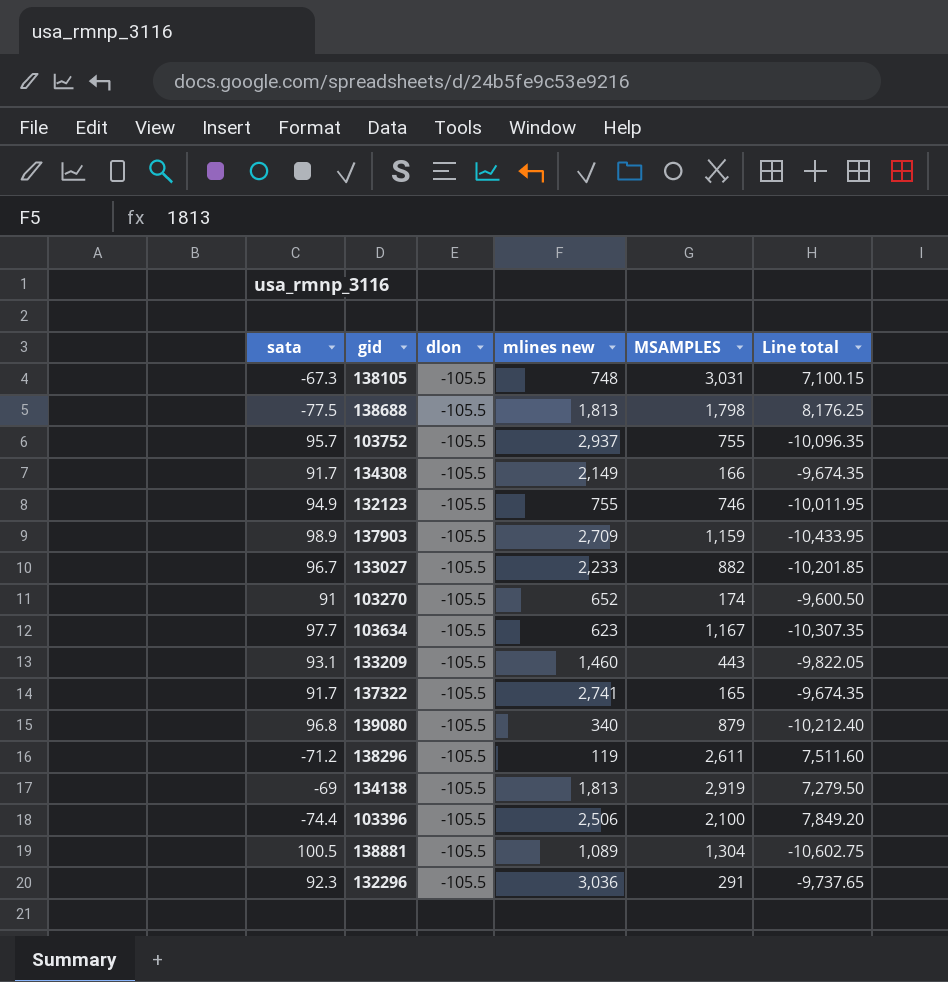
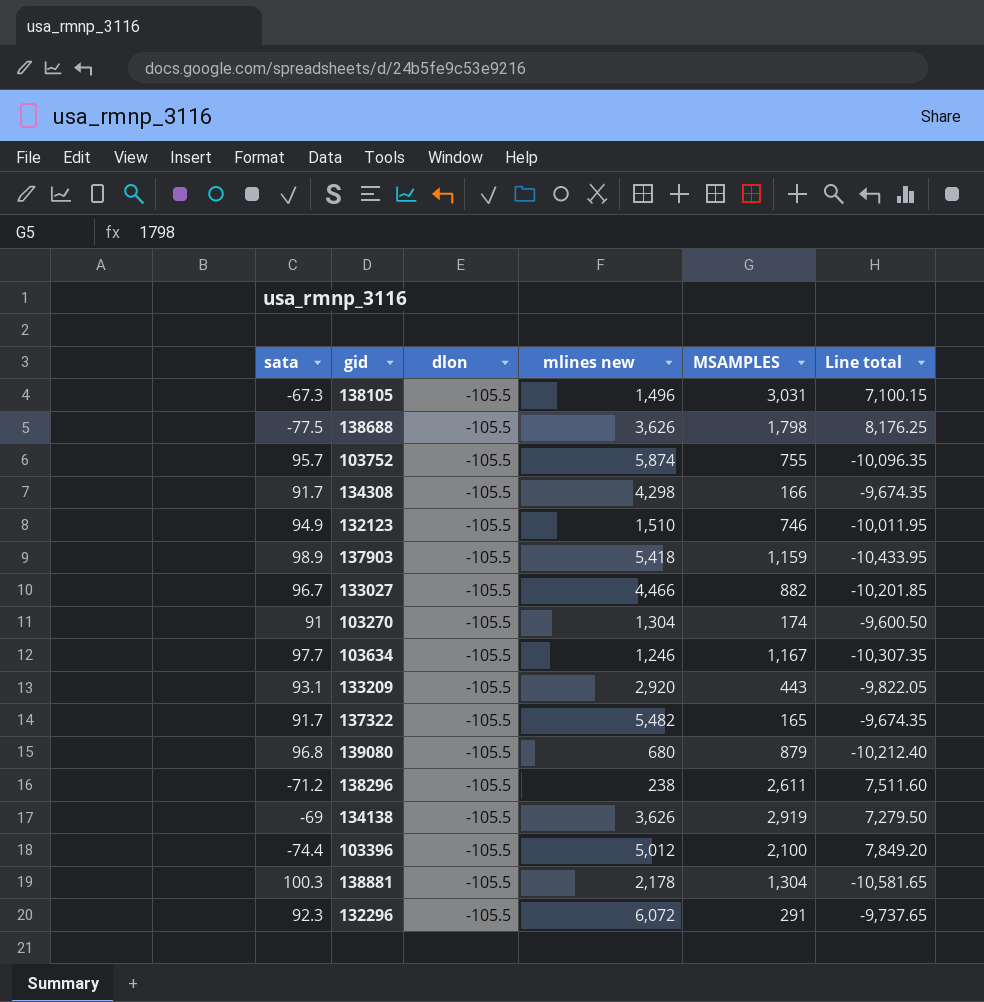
138105 | mlines new: 748 -> 1,496
138688 | mlines new: 1,813 -> 3,626
103752 | mlines new: 2,937 -> 5,874
134308 | mlines new: 2,149 -> 4,298
132123 | mlines new: 755 -> 1,510
137903 | mlines new: 2,709 -> 5,418
133027 | mlines new: 2,233 -> 4,466
103270 | mlines new: 652 -> 1,304
103634 | mlines new: 623 -> 1,246
133209 | mlines new: 1,460 -> 2,920
137322 | mlines new: 2,741 -> 5,482
139080 | mlines new: 340 -> 680
138296 | mlines new: 119 -> 238
134138 | mlines new: 1,813 -> 3,626
103396 | mlines new: 2,506 -> 5,012
138881 | sata: 100.5 -> 100.3
138881 | mlines new: 1,089 -> 2,178
138881 | Line total: -10,602.75 -> -10,581.65
132296 | mlines new: 3,036 -> 6,072

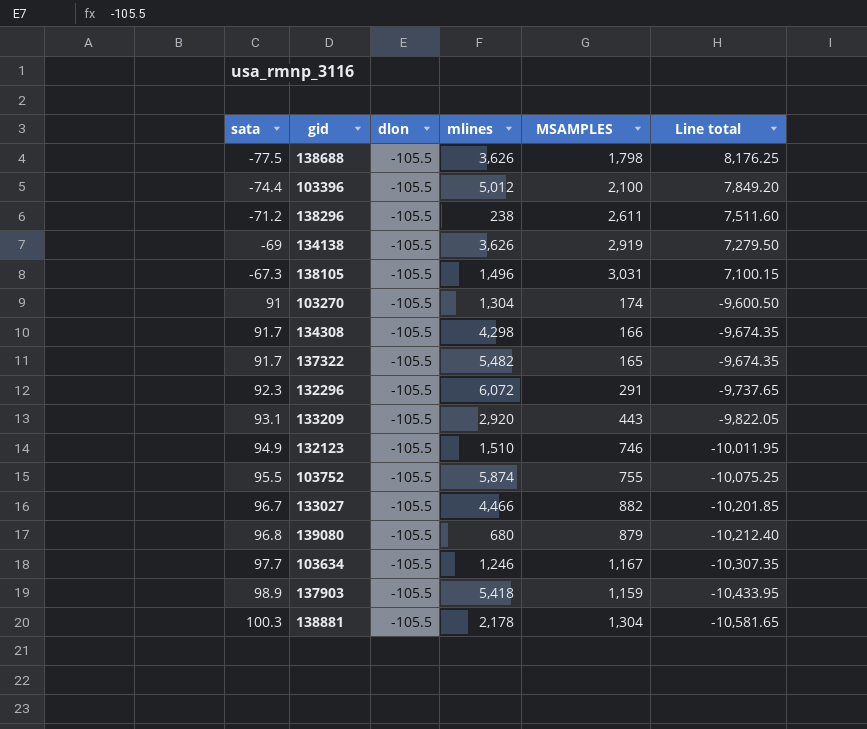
row order: none -> sata ascending
column name: mlines new -> mlines
103752 | sata: 95.7 -> 95.5
103752 | Line total: -10,096.35 -> -10,075.25

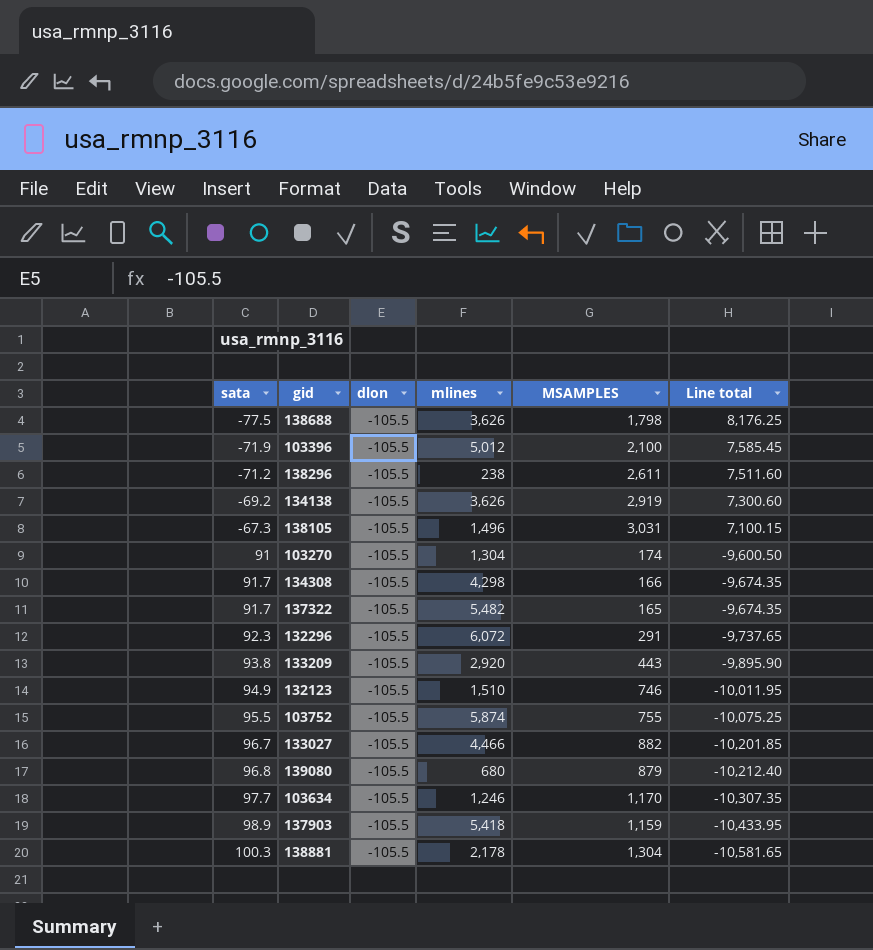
103396 | sata: -74.4 -> -71.9
103396 | Line total: 7,849.20 -> 7,585.45
134138 | sata: -69 -> -69.2
134138 | Line total: 7,279.50 -> 7,300.60
133209 | sata: 93.1 -> 93.8
133209 | Line total: -9,822.05 -> -9,895.90
103634 | MSAMPLES: 1,167 -> 1,170

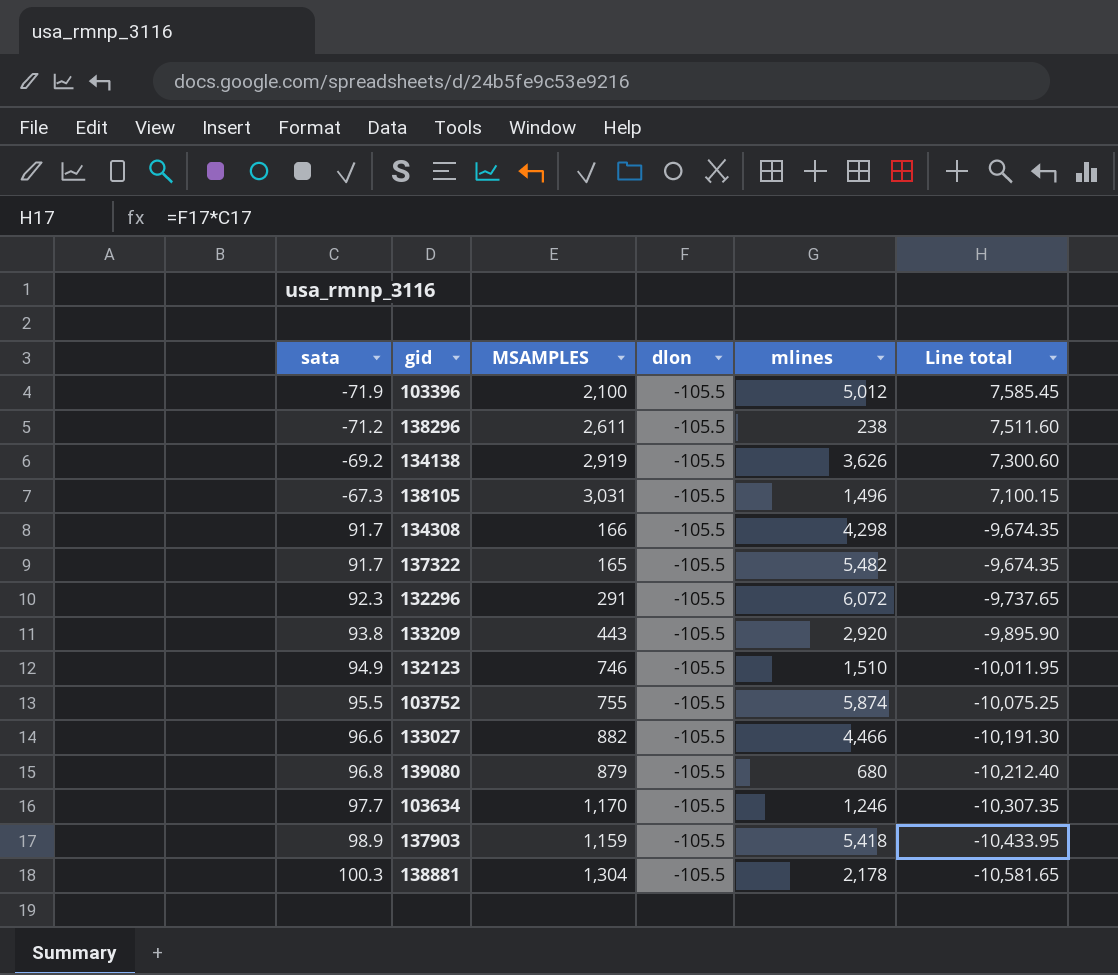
column MSAMPLES | position: 5 -> 3
row 138688: -77.5 | -105.5 | 3,626 | 1,798 | 8,176.25 -> none
row 103270: 91 | -105.5 | 1,304 | 174 | -9,600.50 -> none
133027 | sata: 96.7 -> 96.6
133027 | Line total: -10,201.85 -> -10,191.30

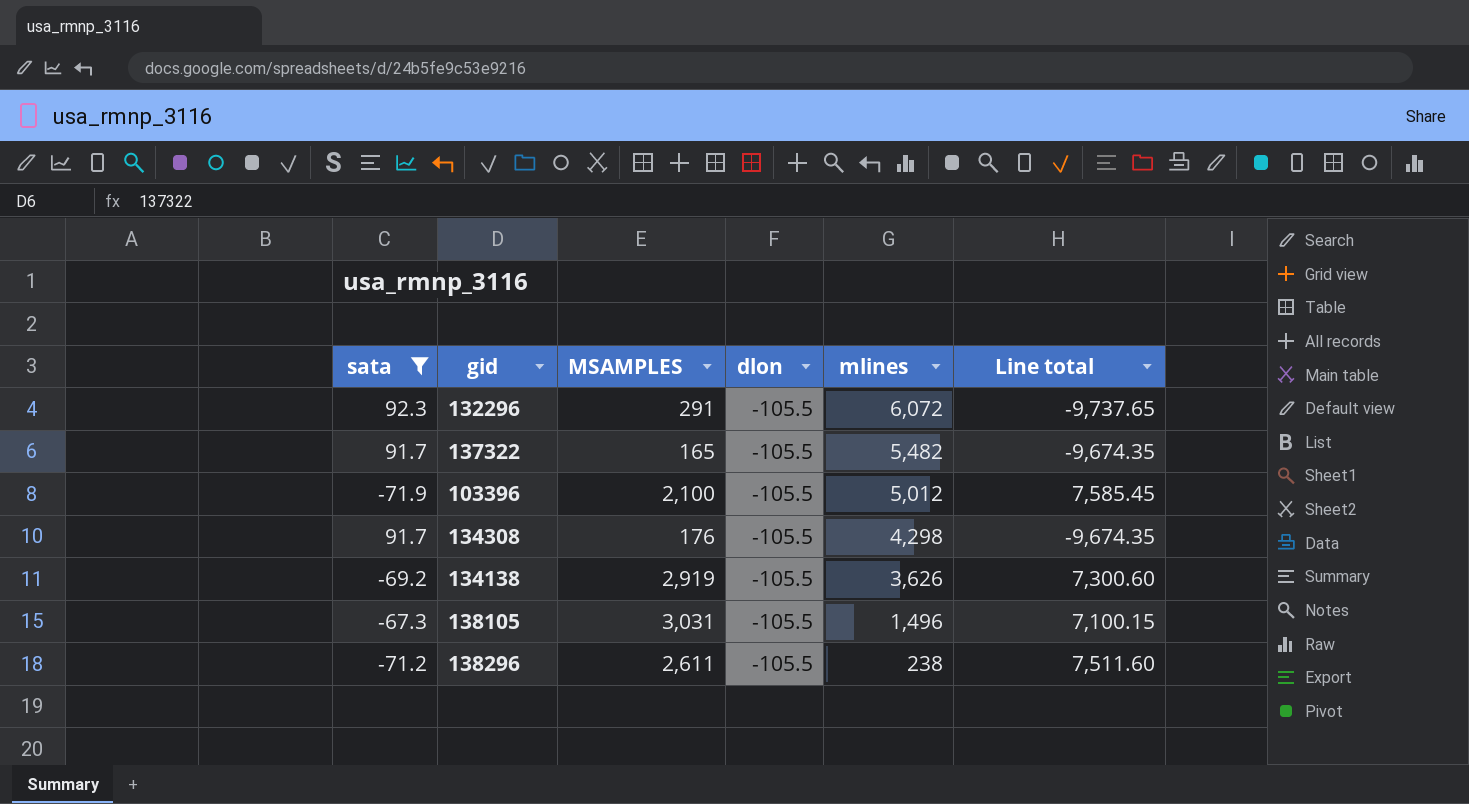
filter: none -> sata <= 92.3
row order: sata ascending -> mlines descending
134308 | MSAMPLES: 166 -> 176

